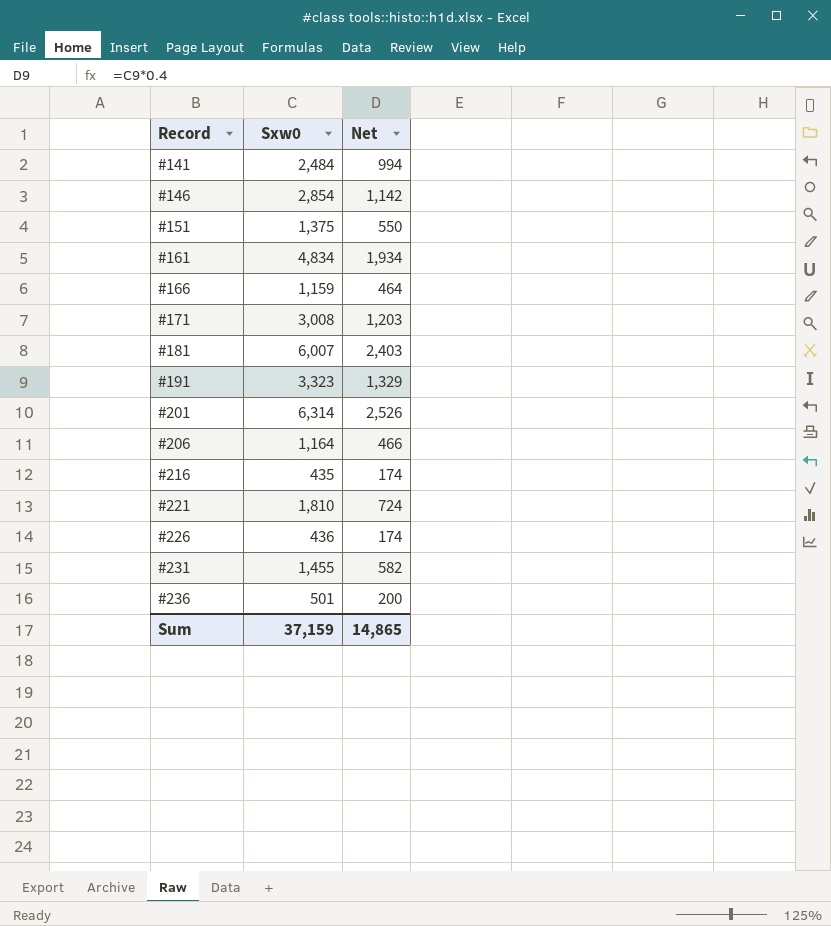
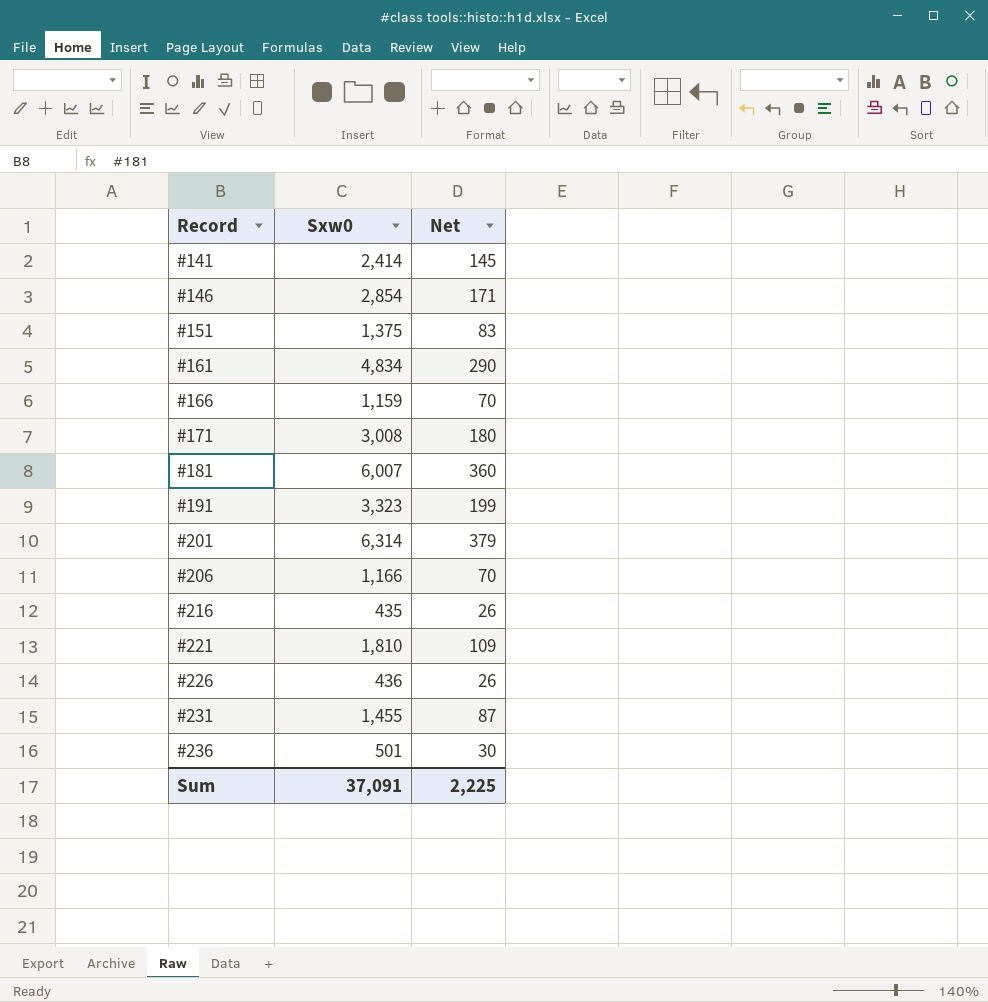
column Net | formula: [Sxw0] * 0.4 -> [Sxw0] * 0.06
#141 | Sxw0: 2,484 -> 2,414
#206 | Sxw0: 1,164 -> 1,166
Sum | Sxw0: 37,159 -> 37,091
Sum | Net: 14,865 -> 2,225

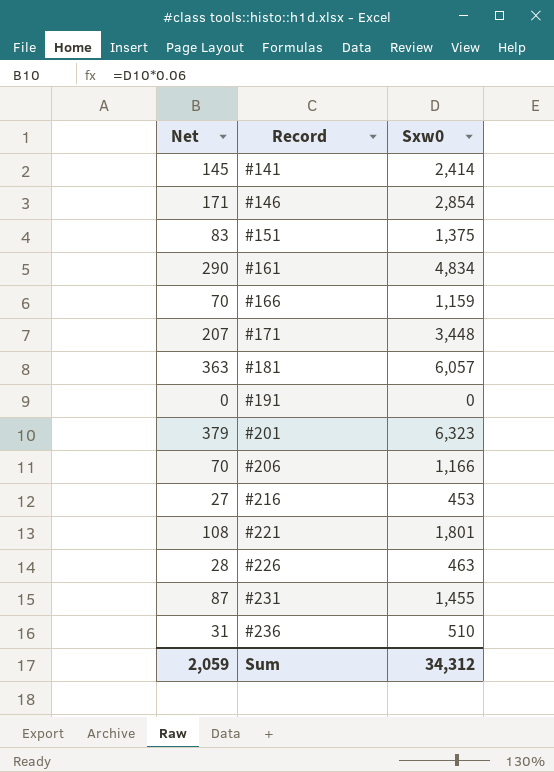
column Net | position: 3 -> 1
#171 | Net: 180 -> 207
#171 | Sxw0: 3,008 -> 3,448
#181 | Net: 360 -> 363
#181 | Sxw0: 6,007 -> 6,057
#191 | Net: 199 -> 0
#191 | Sxw0: 3,323 -> 0
#201 | Sxw0: 6,314 -> 6,323
#216 | Net: 26 -> 27
#216 | Sxw0: 435 -> 453
#221 | Net: 109 -> 108
#221 | Sxw0: 1,810 -> 1,801
#226 | Net: 26 -> 28
#226 | Sxw0: 436 -> 463
#236 | Net: 30 -> 31
#236 | Sxw0: 501 -> 510
Sum | Net: 2,225 -> 2,059
Sum | Sxw0: 37,091 -> 34,312

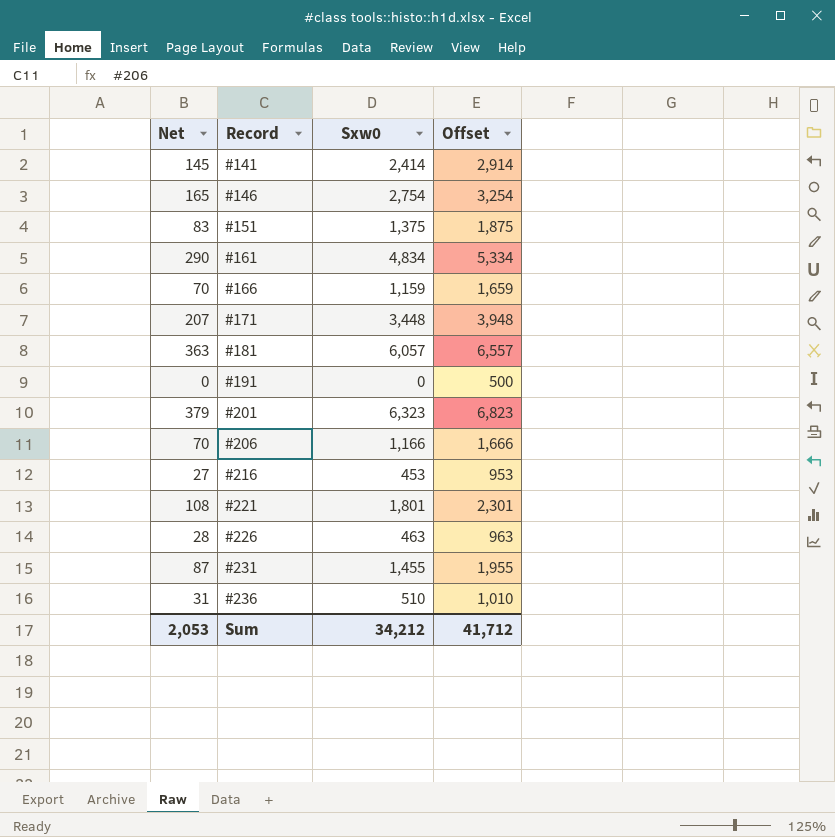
column Offset | formula: none -> [Sxw0] + 500
#146 | Net: 171 -> 165
#146 | Sxw0: 2,854 -> 2,754
Sum | Net: 2,059 -> 2,053
Sum | Sxw0: 34,312 -> 34,212

